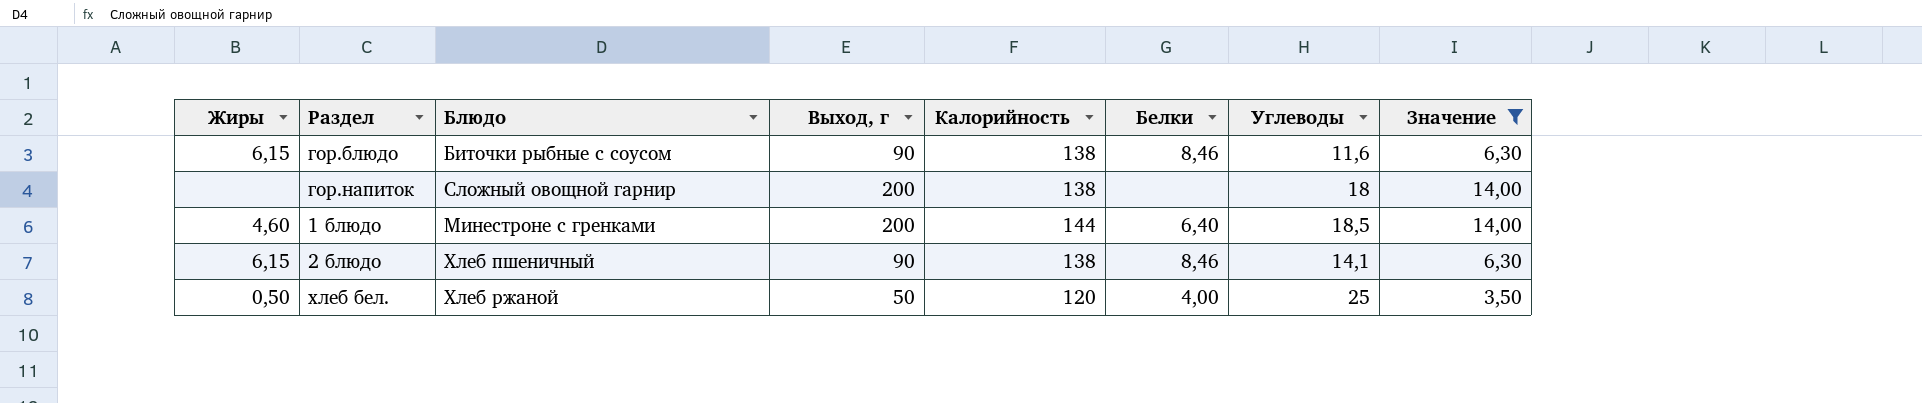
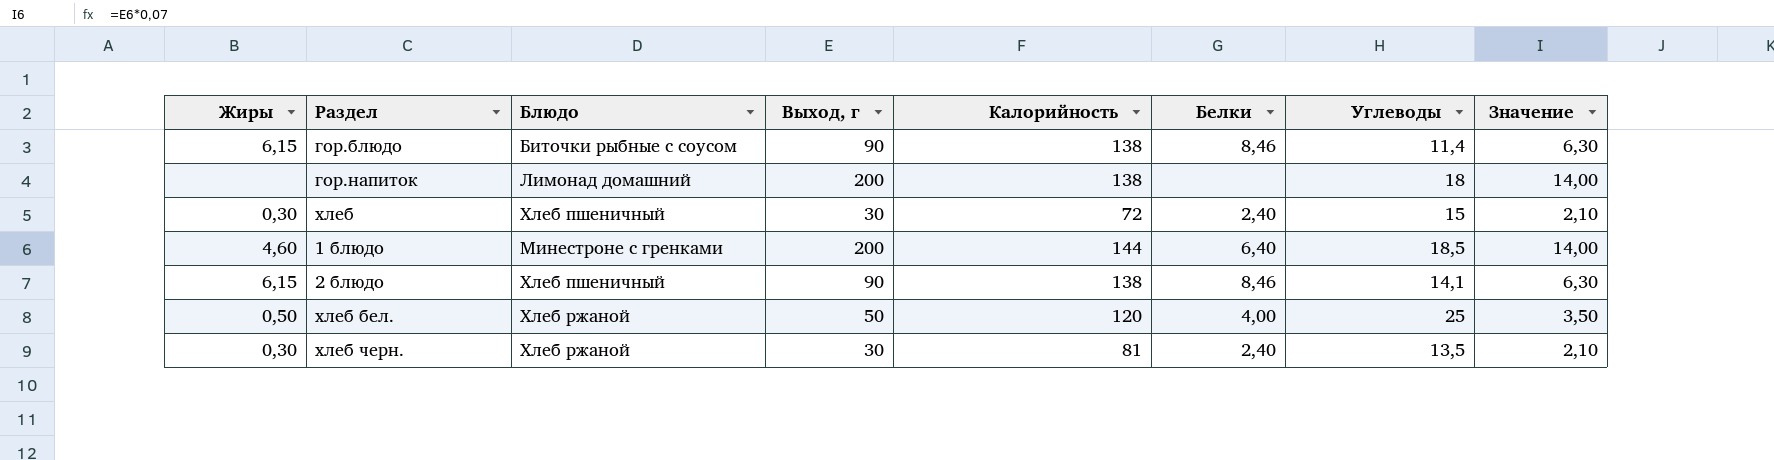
filter: Значение != 2,10 -> none
гор.блюдо | Углеводы: 11,6 -> 11,4
гор.напиток | Блюдо: Сложный овощной гарнир -> Лимонад домашний

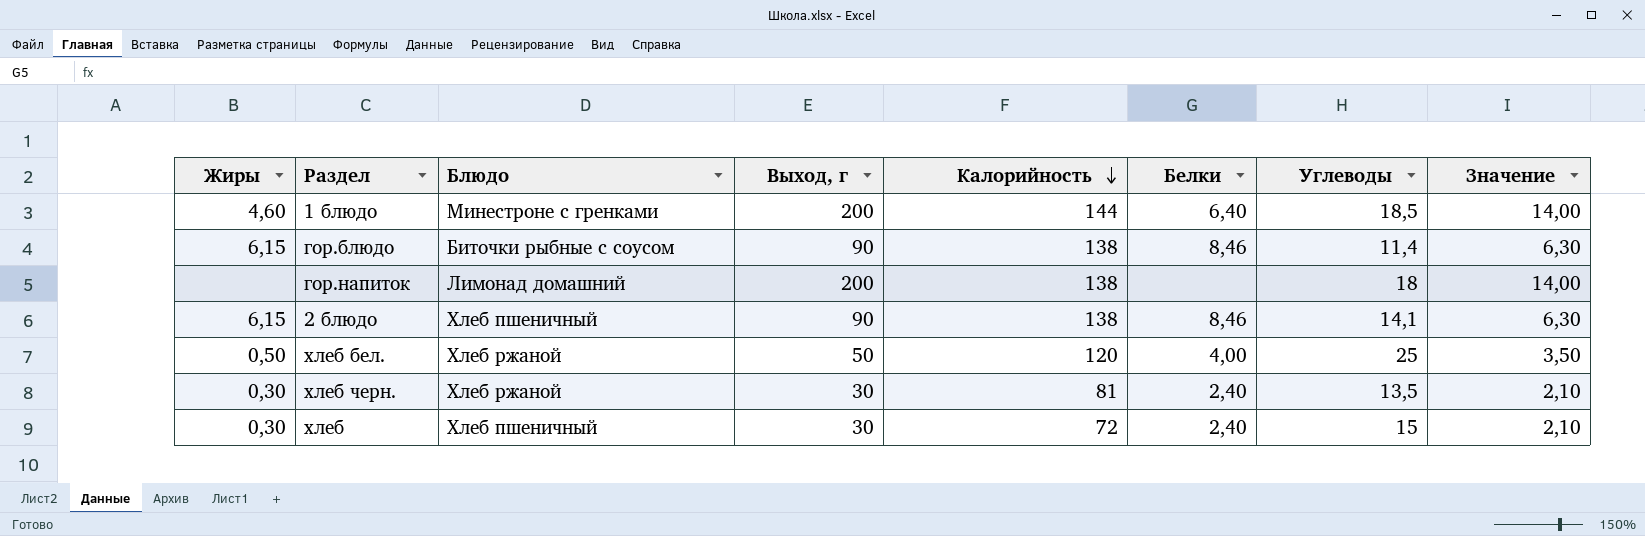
row order: none -> Калорийность descending

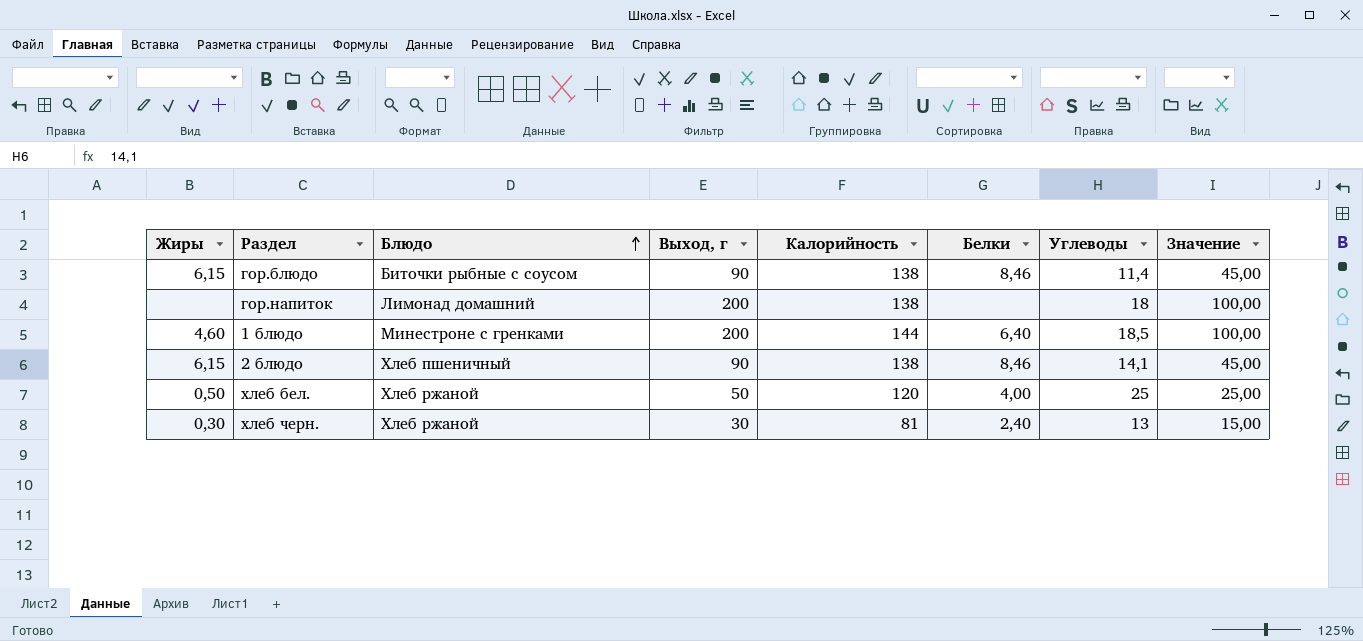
row order: Калорийность descending -> Блюдо ascending
column Значение | formula: [Выход, г] * 0,07 -> [Выход, г] * 0,5
row хлеб: 0,30 | Хлеб пшеничный | 30 | 72 | 2,40 | 15 | 2,10 -> none
хлеб черн. | Углеводы: 13,5 -> 13

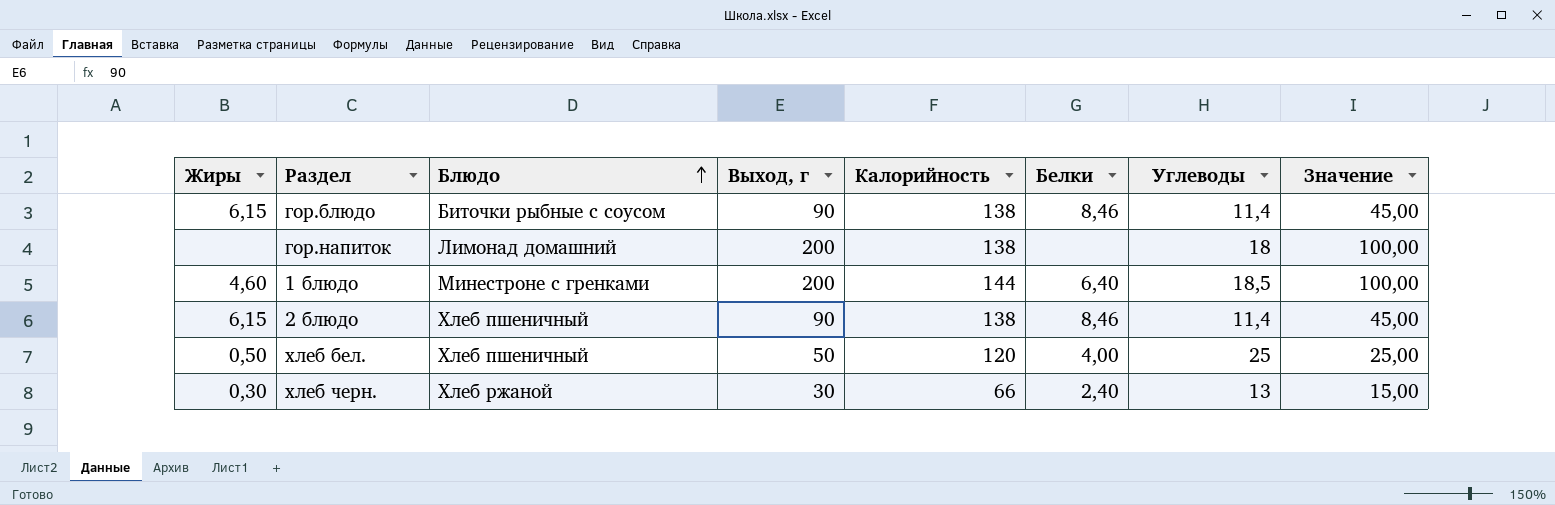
2 блюдо | Углеводы: 14,1 -> 11,4
хлеб бел. | Блюдо: Хлеб ржаной -> Хлеб пшеничный
хлеб черн. | Калорийность: 81 -> 66

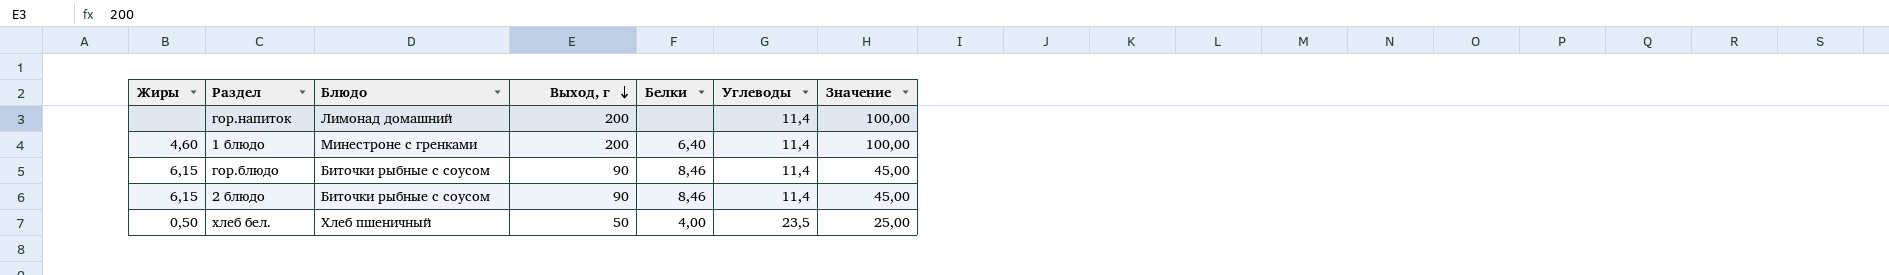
row order: Блюдо ascending -> Выход, г descending
column Калорийность | position: 5 -> none
row хлеб черн.: 0,30 | Хлеб ржаной | 30 | 66 | 2,40 | 13 | 15,00 -> none
гор.напиток | Углеводы: 18 -> 11,4
1 блюдо | Углеводы: 18,5 -> 11,4
2 блюдо | Блюдо: Хлеб пшеничный -> Биточки рыбные с соусом
хлеб бел. | Углеводы: 25 -> 23,5

